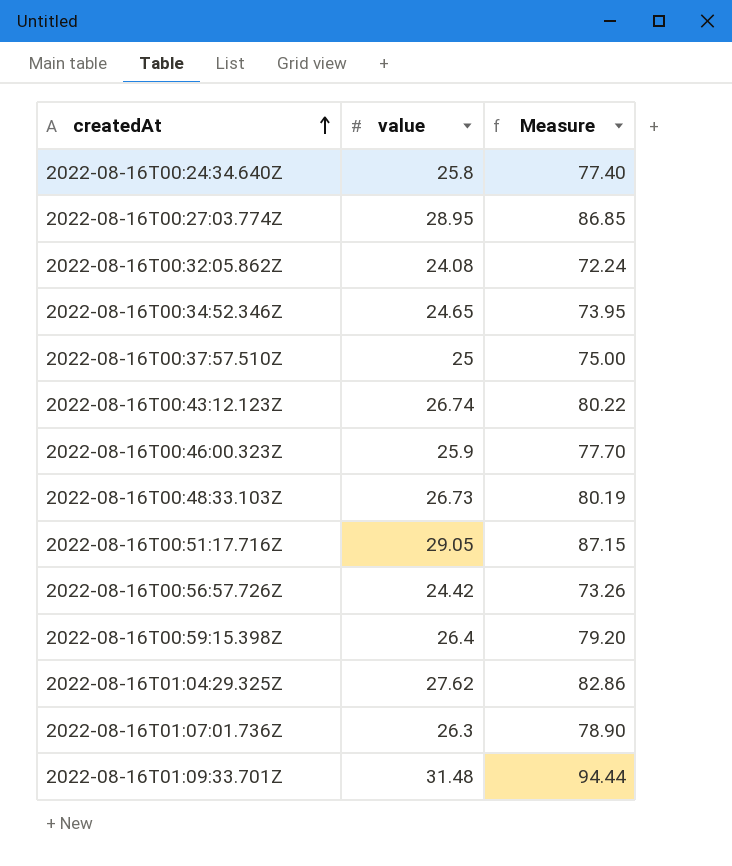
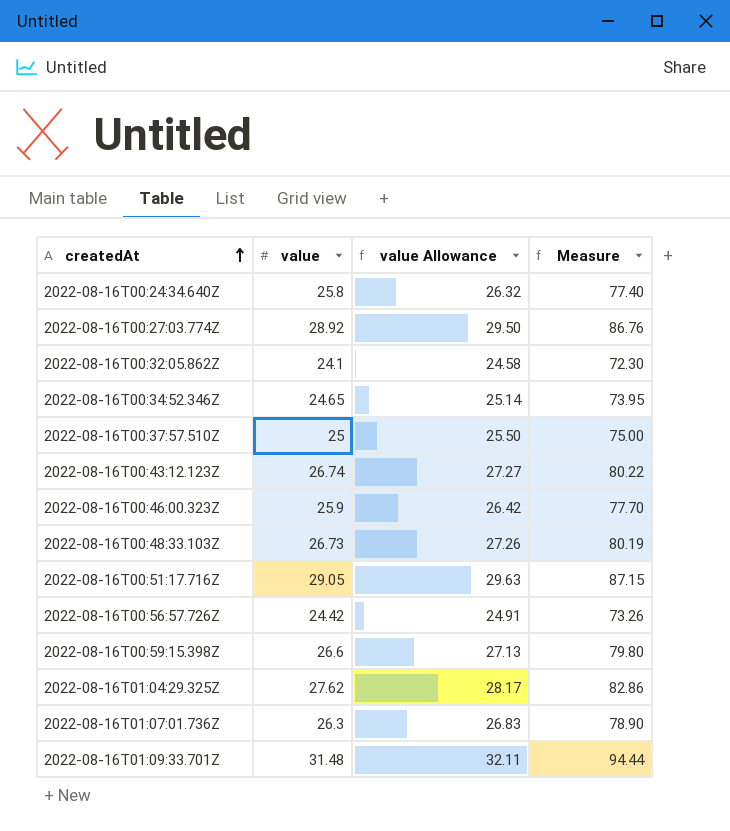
column value Allowance | formula: none -> [value] * 1.02
2022-08-16T00:27:03.774Z | value: 28.95 -> 28.92
2022-08-16T00:27:03.774Z | Measure: 86.85 -> 86.76
2022-08-16T00:32:05.862Z | value: 24.08 -> 24.1
2022-08-16T00:32:05.862Z | Measure: 72.24 -> 72.30
2022-08-16T00:59:15.398Z | value: 26.4 -> 26.6
2022-08-16T00:59:15.398Z | Measure: 79.20 -> 79.80

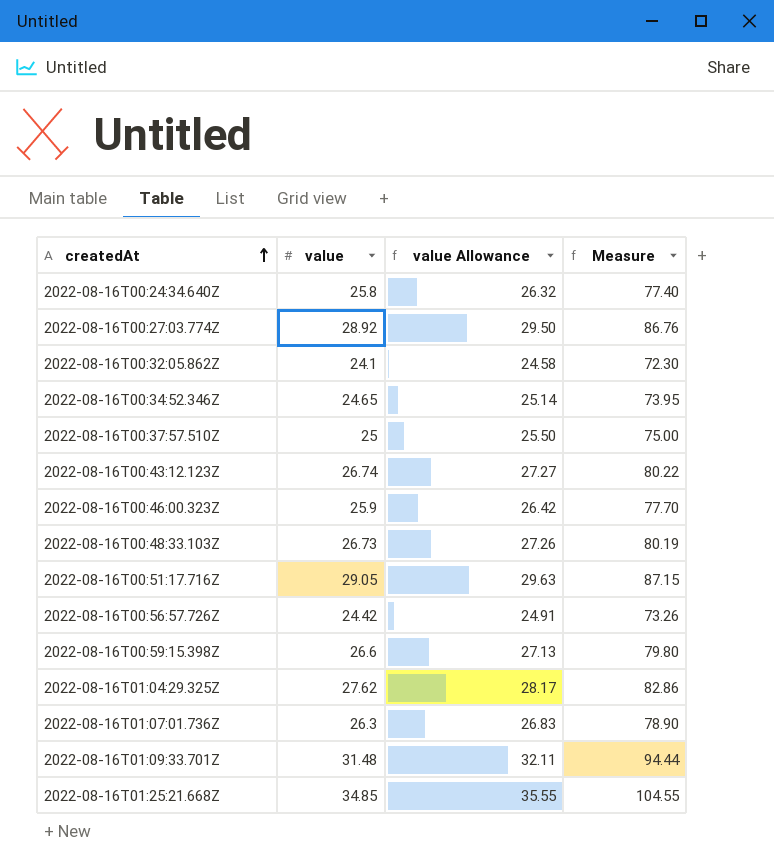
row 2022-08-16T01:25:21.668Z: none -> 34.85 | 35.55 | 104.55

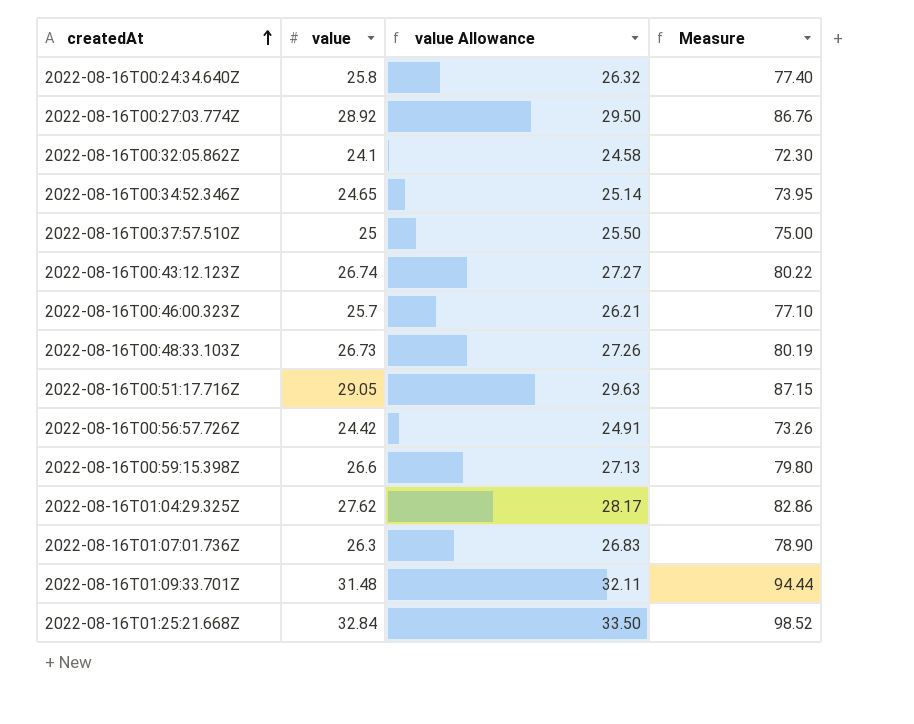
2022-08-16T00:46:00.323Z | value: 25.9 -> 25.7
2022-08-16T00:46:00.323Z | value Allowance: 26.42 -> 26.21
2022-08-16T00:46:00.323Z | Measure: 77.70 -> 77.10
2022-08-16T01:25:21.668Z | value: 34.85 -> 32.84
2022-08-16T01:25:21.668Z | value Allowance: 35.55 -> 33.50
2022-08-16T01:25:21.668Z | Measure: 104.55 -> 98.52

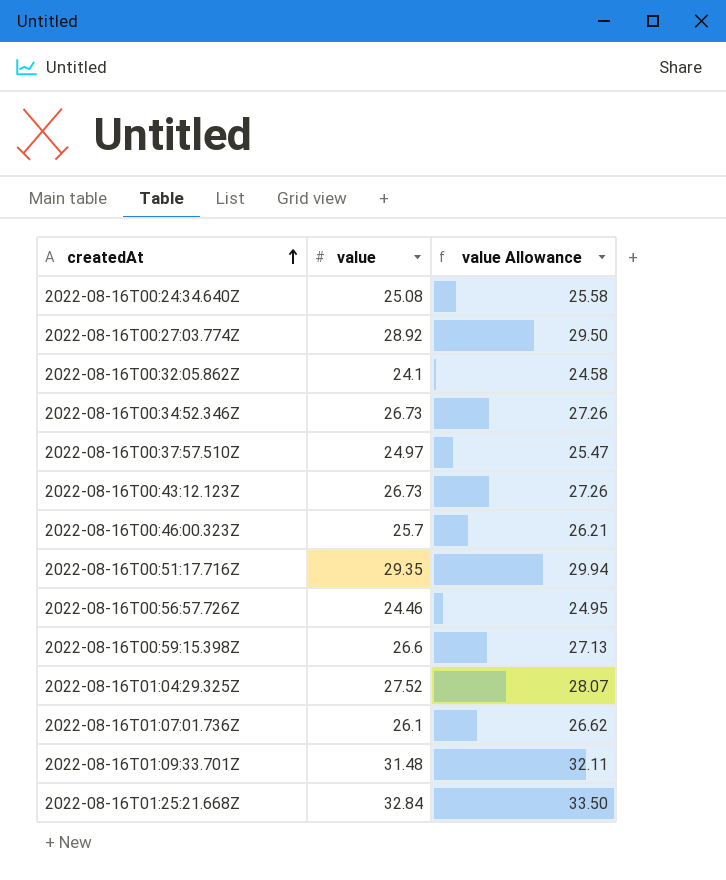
column Measure | formula: [value] * 3 -> none
row 2022-08-16T00:48:33.103Z: 26.73 | 27.26 | 80.19 -> none
2022-08-16T00:24:34.640Z | value: 25.8 -> 25.08
2022-08-16T00:24:34.640Z | value Allowance: 26.32 -> 25.58
2022-08-16T00:34:52.346Z | value: 24.65 -> 26.73
2022-08-16T00:34:52.346Z | value Allowance: 25.14 -> 27.26
2022-08-16T00:37:57.510Z | value: 25 -> 24.97
2022-08-16T00:37:57.510Z | value Allowance: 25.50 -> 25.47
2022-08-16T00:43:12.123Z | value: 26.74 -> 26.73
2022-08-16T00:43:12.123Z | value Allowance: 27.27 -> 27.26
2022-08-16T00:51:17.716Z | value: 29.05 -> 29.35
2022-08-16T00:51:17.716Z | value Allowance: 29.63 -> 29.94
2022-08-16T00:56:57.726Z | value: 24.42 -> 24.46
2022-08-16T00:56:57.726Z | value Allowance: 24.91 -> 24.95
2022-08-16T01:04:29.325Z | value: 27.62 -> 27.52
2022-08-16T01:04:29.325Z | value Allowance: 28.17 -> 28.07
2022-08-16T01:07:01.736Z | value: 26.3 -> 26.1
2022-08-16T01:07:01.736Z | value Allowance: 26.83 -> 26.62

